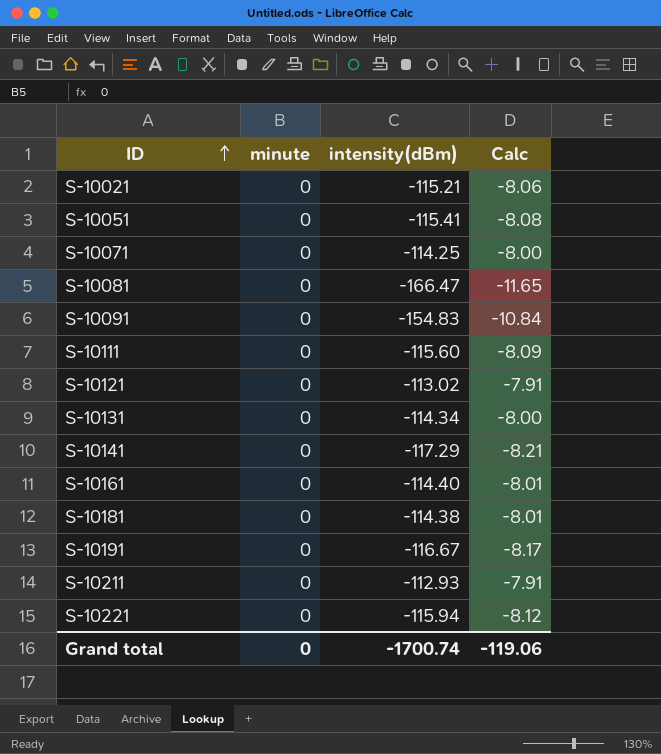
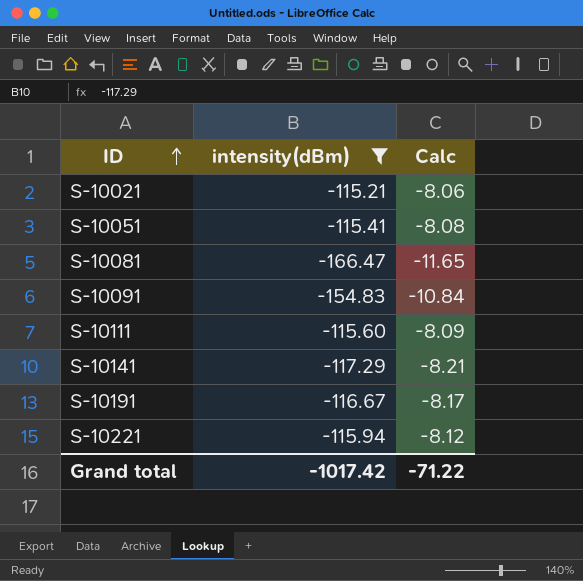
filter: none -> intensity(dBm) <= -115.21
column minute | position: 2 -> none
Grand total | intensity(dBm): -1700.74 -> -1017.42
Grand total | Calc: -119.06 -> -71.22

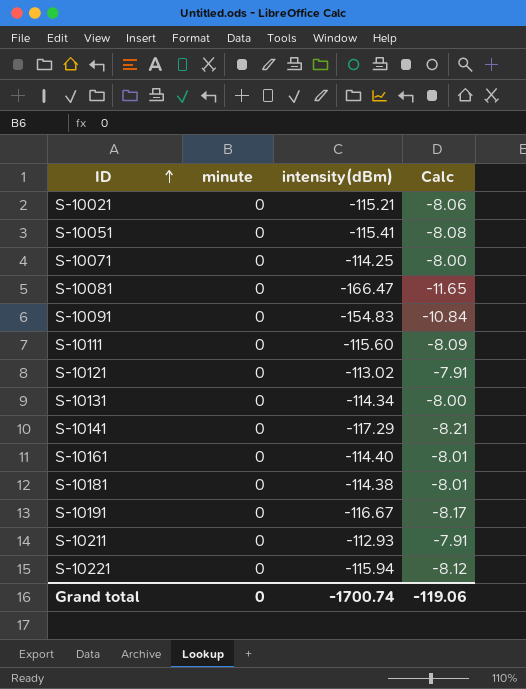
filter: intensity(dBm) <= -115.21 -> none
column minute | position: none -> 2
Grand total | intensity(dBm): -1017.42 -> -1700.74
Grand total | Calc: -71.22 -> -119.06

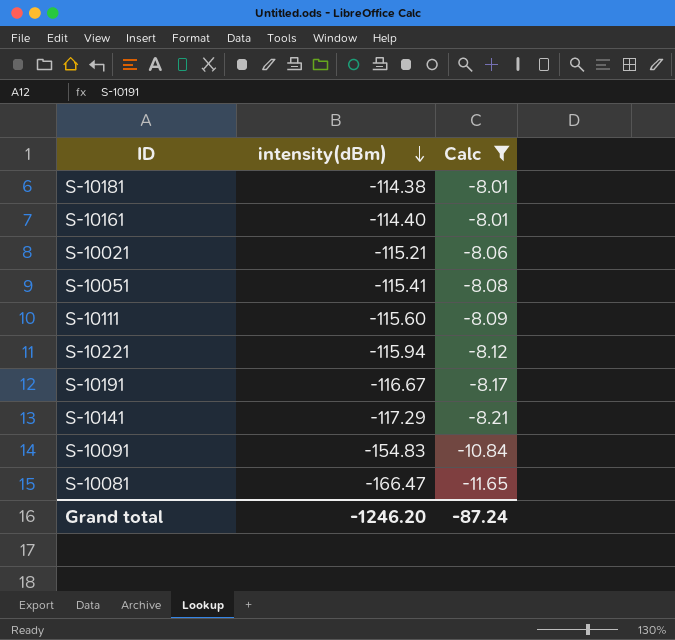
filter: none -> Calc <= -8.01
row order: ID ascending -> intensity(dBm) descending
column minute | position: 2 -> none
Grand total | intensity(dBm): -1700.74 -> -1246.20
Grand total | Calc: -119.06 -> -87.24

